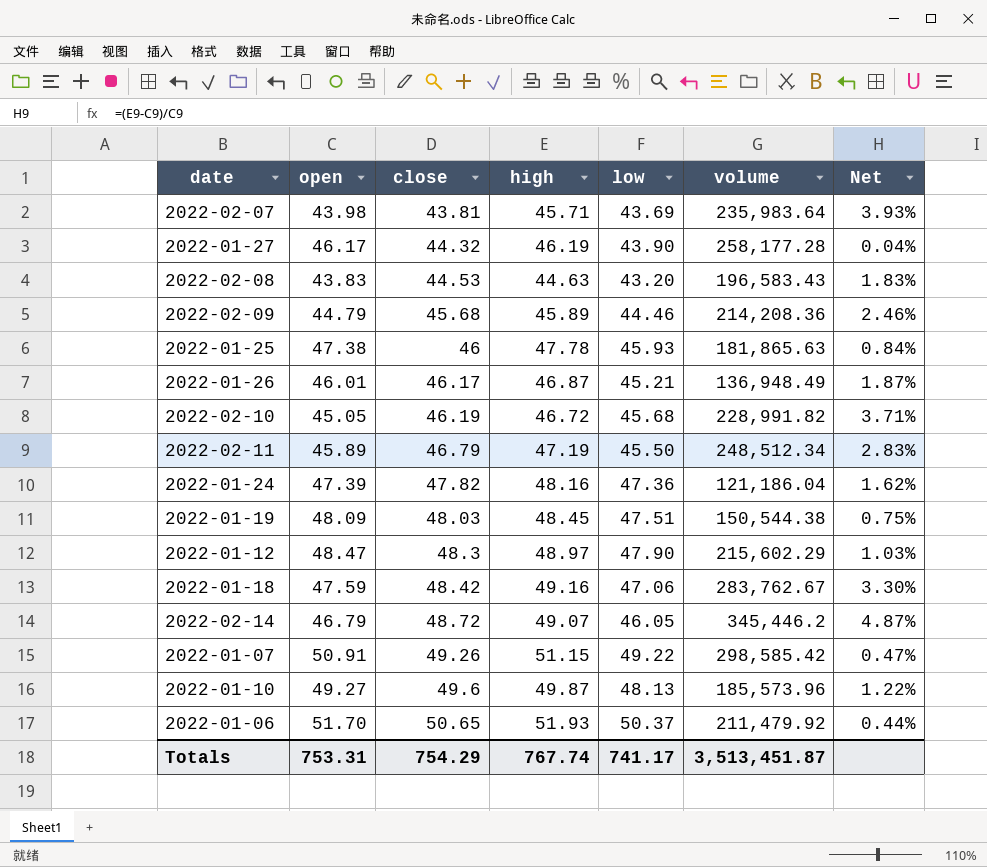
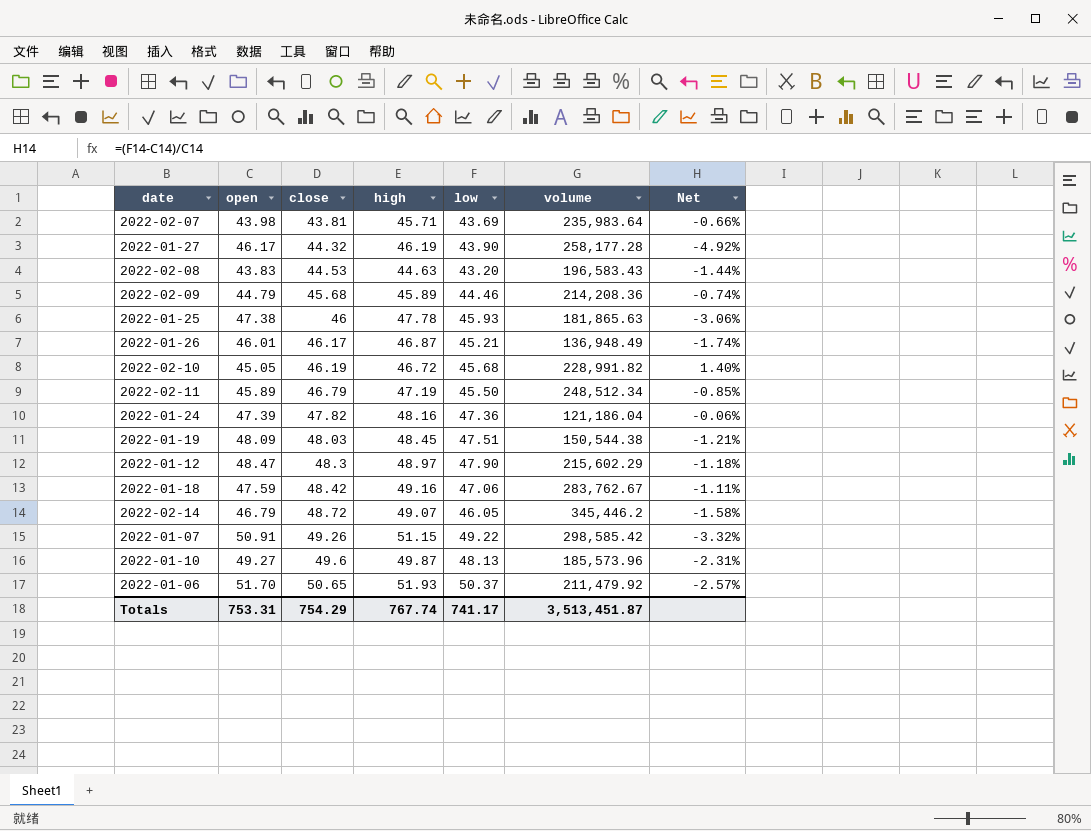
column Net | formula: ([high] - [open]) / [open] -> ([low] - [open]) / [open]

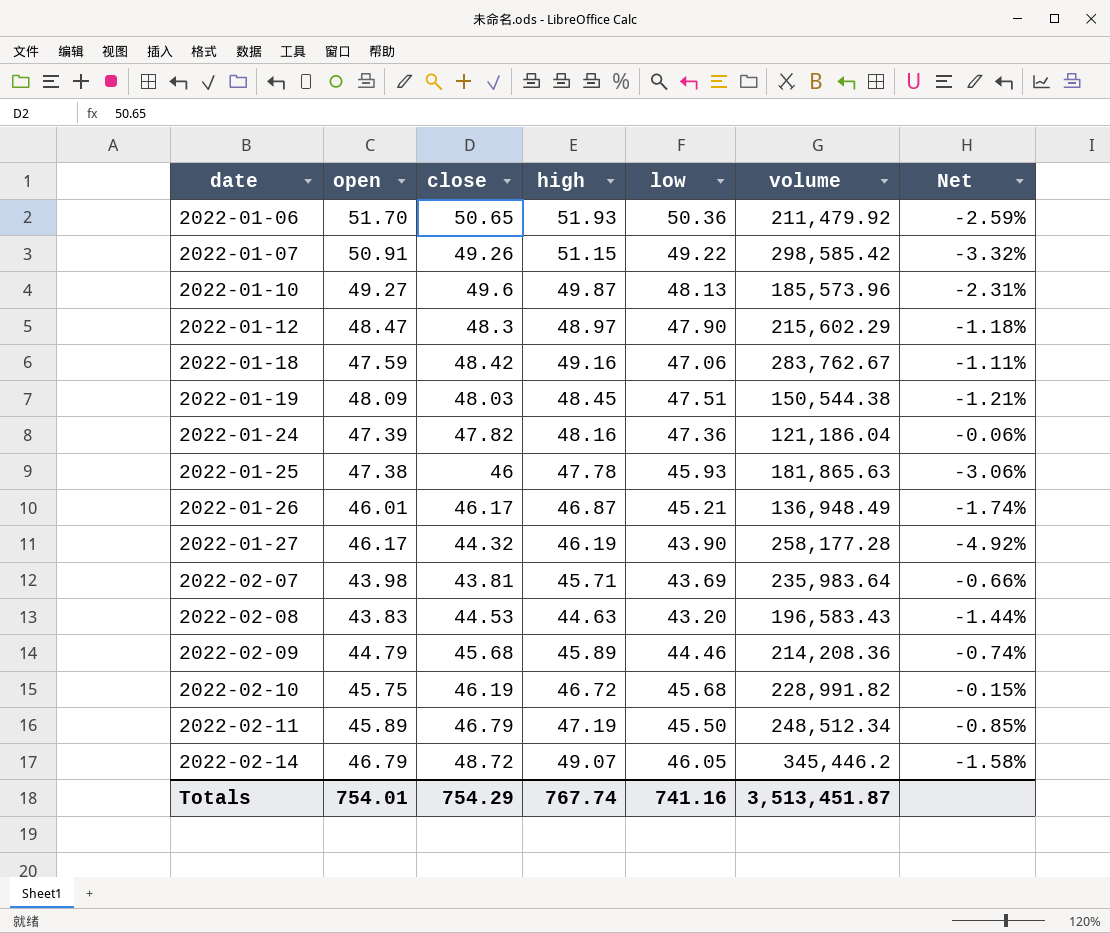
row order: close ascending -> date ascending
2022-01-06 | low: 50.37 -> 50.36
2022-01-06 | Net: -2.57% -> -2.59%
2022-02-10 | open: 45.05 -> 45.75
2022-02-10 | Net: 1.40% -> -0.15%
Totals | open: 753.31 -> 754.01
Totals | low: 741.17 -> 741.16

